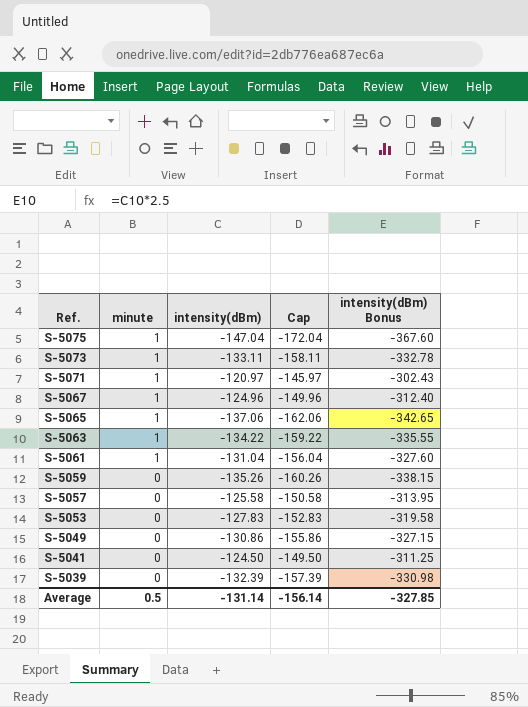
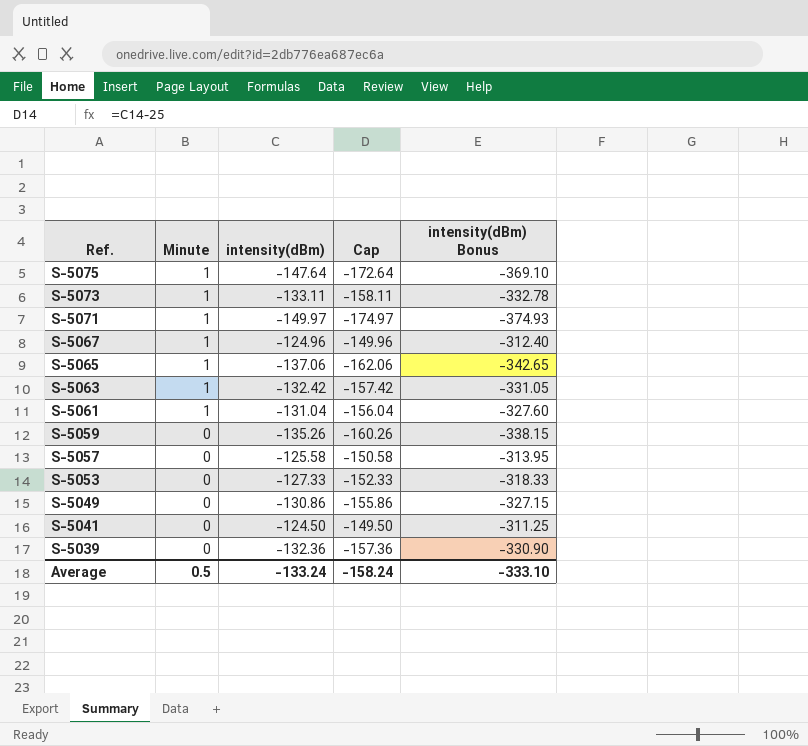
column name: minute -> Minute
S-5075 | intensity(dBm): -147.04 -> -147.64
S-5075 | Cap: -172.04 -> -172.64
S-5075 | intensity(dBm) Bonus: -367.60 -> -369.10
S-5071 | intensity(dBm): -120.97 -> -149.97
S-5071 | Cap: -145.97 -> -174.97
S-5071 | intensity(dBm) Bonus: -302.43 -> -374.93
S-5063 | intensity(dBm): -134.22 -> -132.42
S-5063 | Cap: -159.22 -> -157.42
S-5063 | intensity(dBm) Bonus: -335.55 -> -331.05
S-5053 | intensity(dBm): -127.83 -> -127.33
S-5053 | Cap: -152.83 -> -152.33
S-5053 | intensity(dBm) Bonus: -319.58 -> -318.33
S-5039 | intensity(dBm): -132.39 -> -132.36
S-5039 | Cap: -157.39 -> -157.36
S-5039 | intensity(dBm) Bonus: -330.98 -> -330.90
Average | intensity(dBm): -131.14 -> -133.24
Average | Cap: -156.14 -> -158.24
Average | intensity(dBm) Bonus: -327.85 -> -333.10

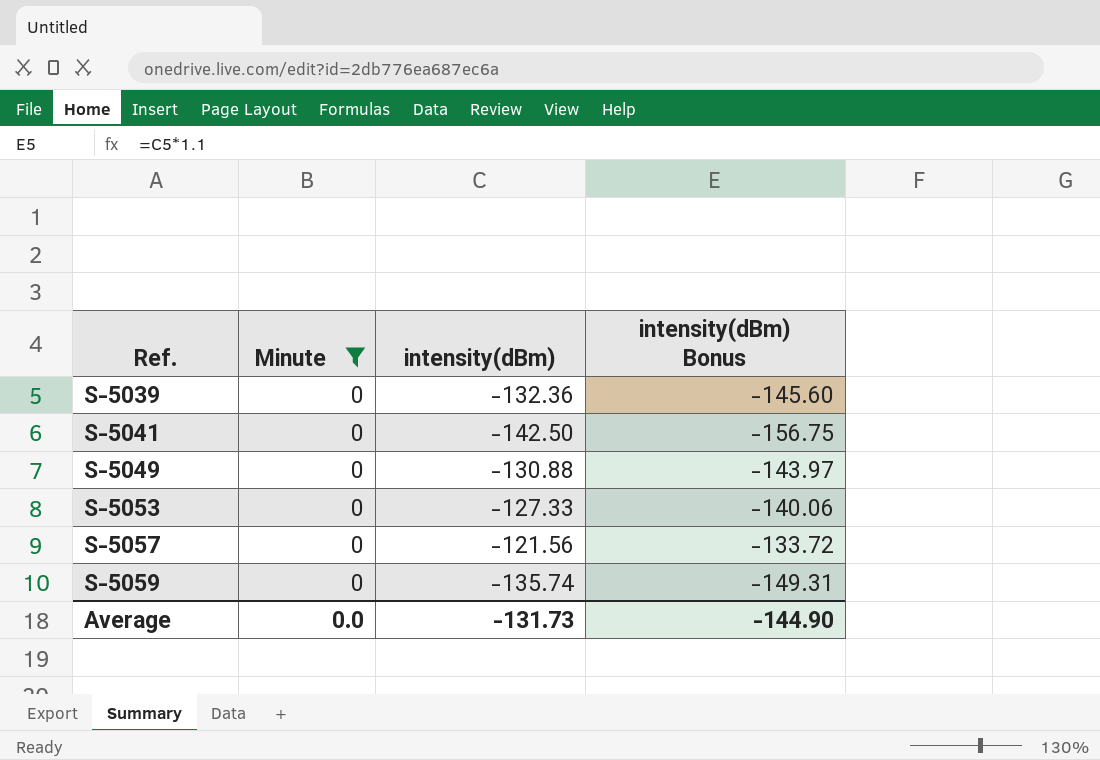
filter: none -> Minute = 0
row order: Ref. descending -> Ref. ascending
column Cap | formula: [intensity(dBm)] - 25 -> none
column intensity(dBm) Bonus | formula: [intensity(dBm)] * 2.5 -> [intensity(dBm)] * 1.1
S-5041 | intensity(dBm): -124.50 -> -142.50
S-5049 | intensity(dBm): -130.86 -> -130.88
S-5057 | intensity(dBm): -125.58 -> -121.56
S-5059 | intensity(dBm): -135.26 -> -135.74
Average | Minute: 0.5 -> 0.0
Average | intensity(dBm): -133.24 -> -131.73
Average | intensity(dBm) Bonus: -333.10 -> -144.90

